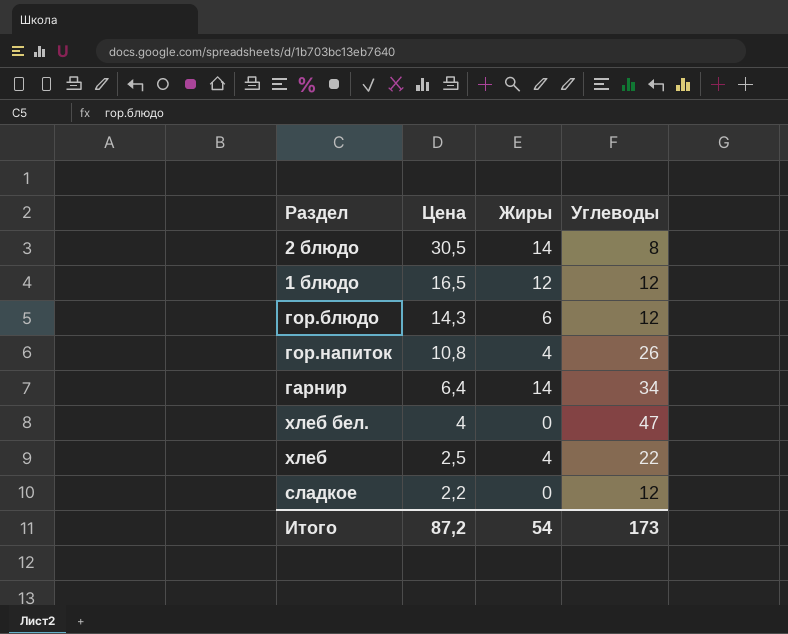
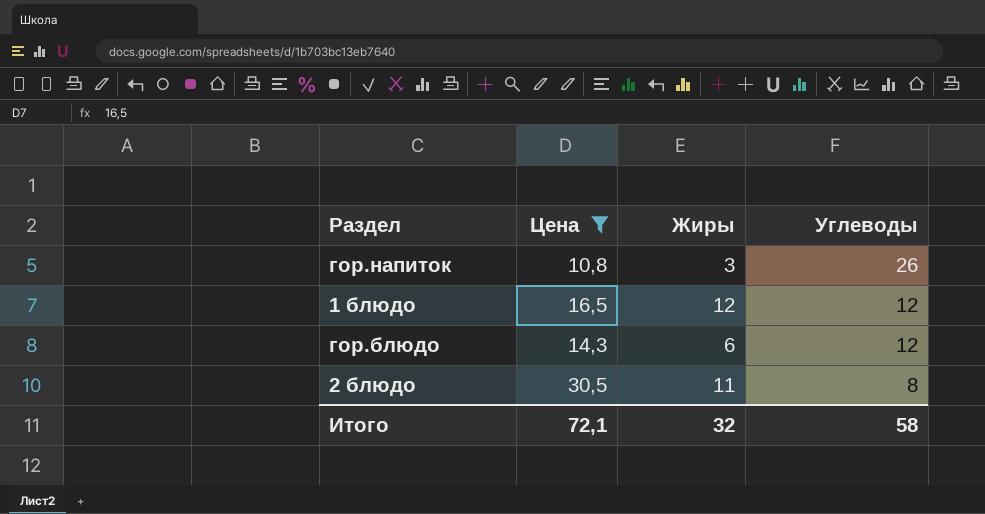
filter: none -> Цена >= 10,8
row order: Цена descending -> Углеводы descending
гор.напиток | Жиры: 4 -> 3
2 блюдо | Жиры: 14 -> 11
Итого | Цена: 87,2 -> 72,1
Итого | Жиры: 54 -> 32
Итого | Углеводы: 173 -> 58

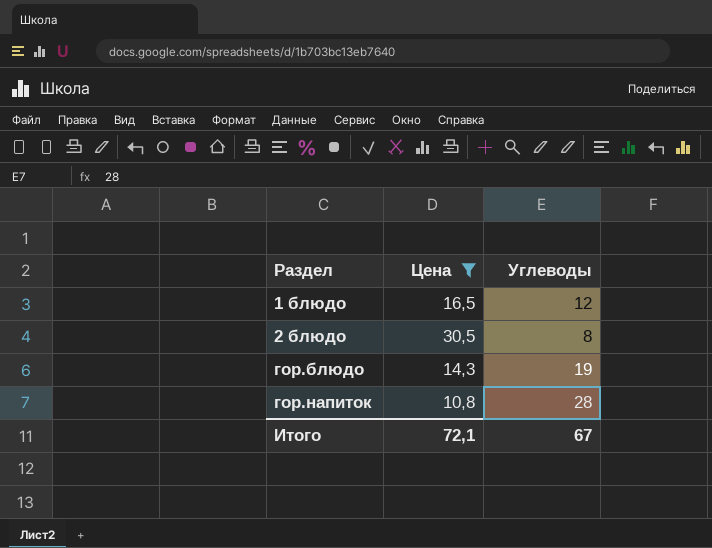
row order: Углеводы descending -> Раздел ascending
column Жиры | position: 3 -> none
гор.блюдо | Углеводы: 12 -> 19
гор.напиток | Углеводы: 26 -> 28
Итого | Углеводы: 58 -> 67

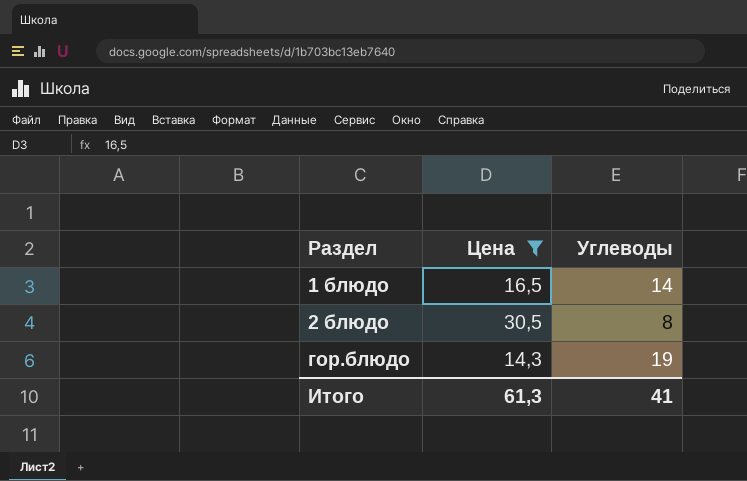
row гор.напиток: 10,8 | 28 -> none
1 блюдо | Углеводы: 12 -> 14
Итого | Цена: 72,1 -> 61,3
Итого | Углеводы: 67 -> 41

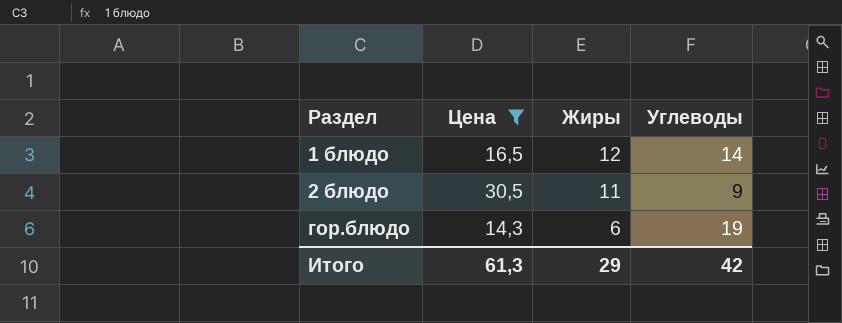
column Жиры | position: none -> 3
2 блюдо | Углеводы: 8 -> 9
Итого | Углеводы: 41 -> 42

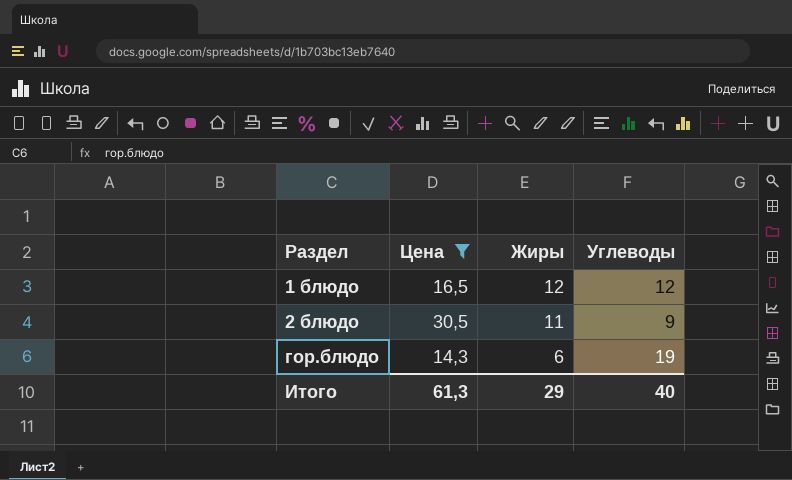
1 блюдо | Углеводы: 14 -> 12
Итого | Углеводы: 42 -> 40

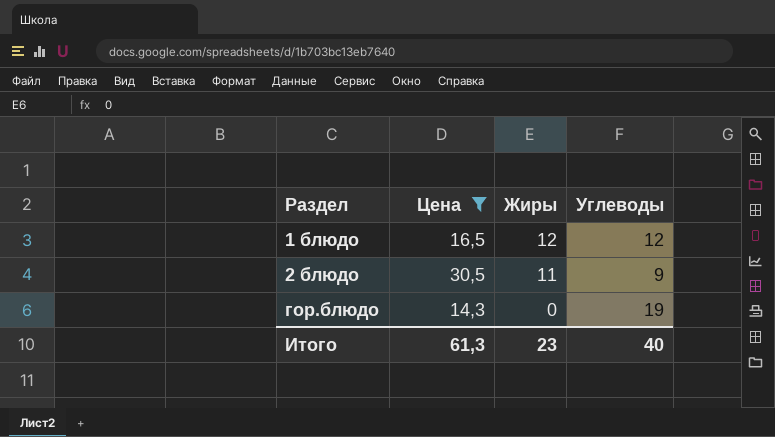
гор.блюдо | Жиры: 6 -> 0
Итого | Жиры: 29 -> 23

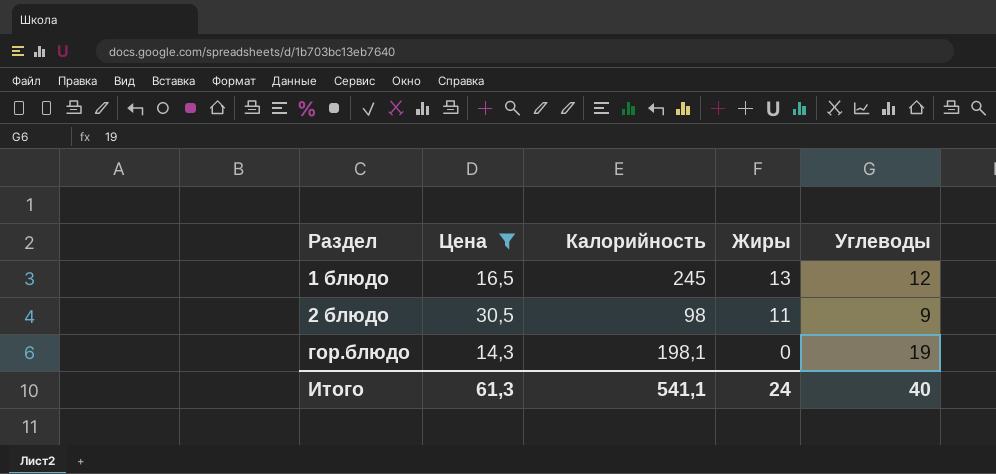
column Калорийность | position: none -> 3
1 блюдо | Жиры: 12 -> 13
Итого | Жиры: 23 -> 24

